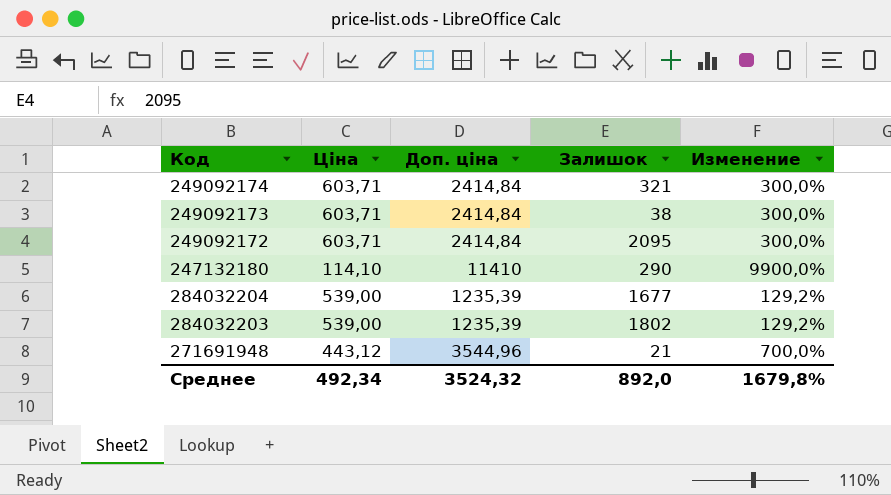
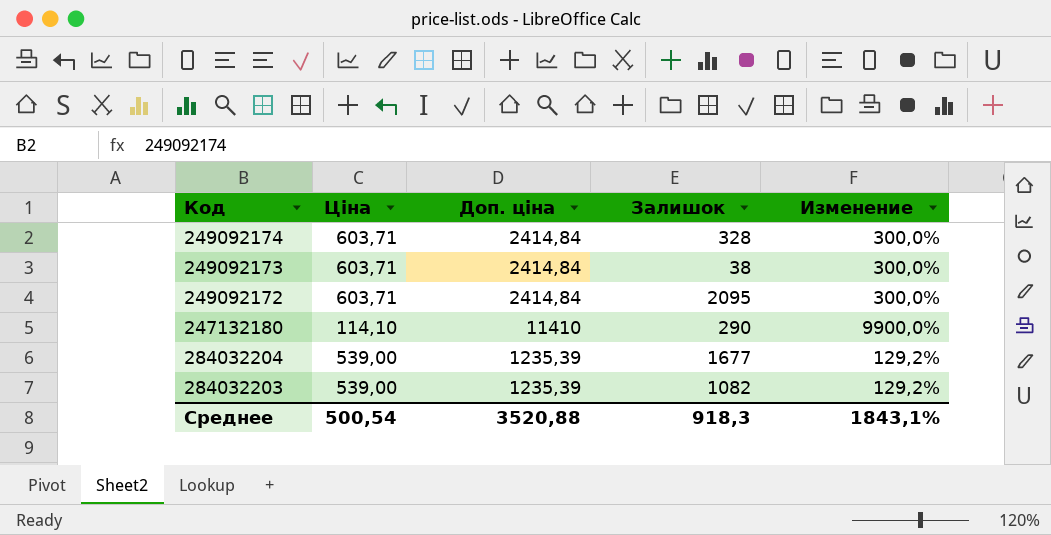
row 271691948: 443,12 | 3544,96 | 21 | 700,0% -> none
249092174 | Залишок: 321 -> 328
284032203 | Залишок: 1802 -> 1082
Среднее | Ціна: 492,34 -> 500,54
Среднее | Доп. ціна: 3524,32 -> 3520,88
Среднее | Залишок: 892,0 -> 918,3
Среднее | Изменение: 1679,8% -> 1843,1%

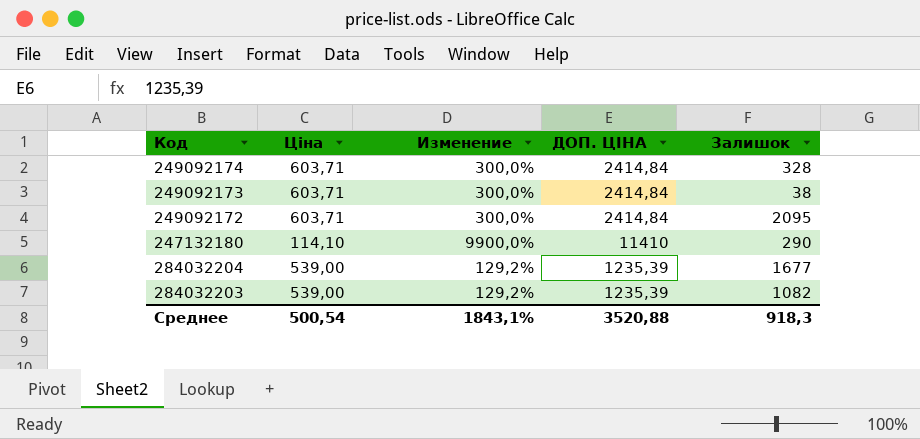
column Изменение | position: 5 -> 3
column name: Доп. ціна -> ДОП. ЦІНА

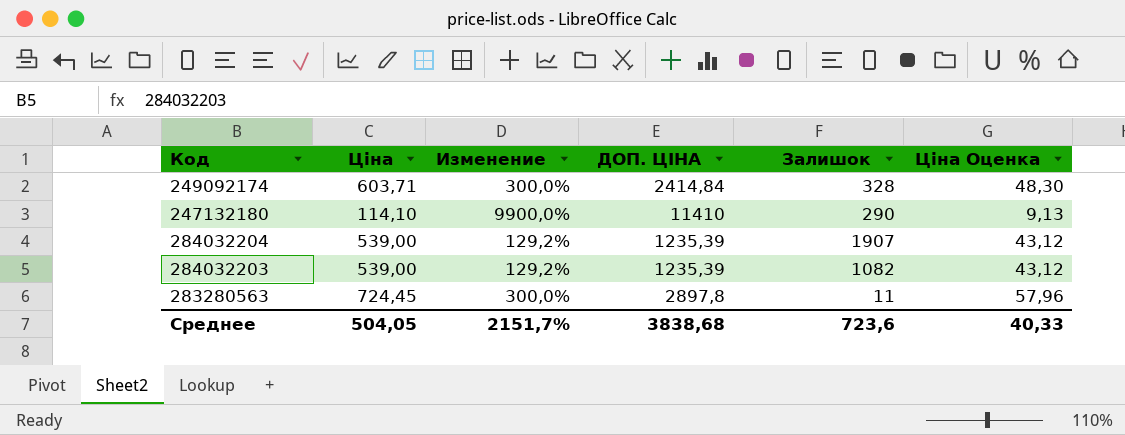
column Ціна Оценка | formula: none -> [Ціна] * 0,08
row 249092173: 603,71 | 300,0% | 2414,84 | 38 -> none
row 249092172: 603,71 | 300,0% | 2414,84 | 2095 -> none
284032204 | Залишок: 1677 -> 1907
row 283280563: none -> 724,45 | 300,0% | 2897,8 | 11 | 57,96
Среднее | Ціна: 500,54 -> 504,05
Среднее | Изменение: 1843,1% -> 2151,7%
Среднее | ДОП. ЦІНА: 3520,88 -> 3838,68
Среднее | Залишок: 918,3 -> 723,6

